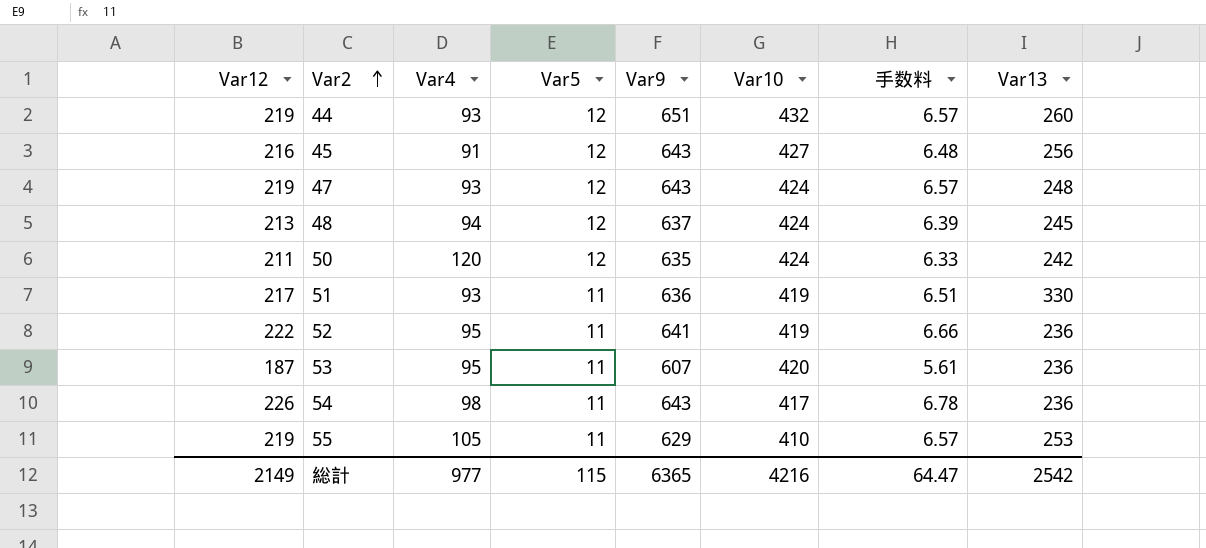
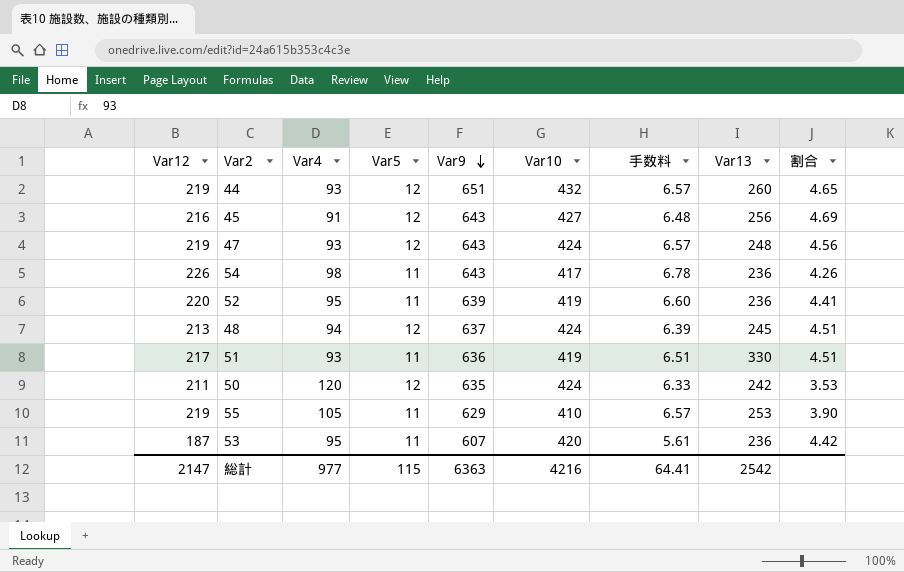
row order: Var2 ascending -> Var9 descending
column 割合 | formula: none -> [Var10] / [Var4]
52 | Var12: 222 -> 220
52 | Var9: 641 -> 639
52 | 手数料: 6.66 -> 6.60
総計 | Var12: 2149 -> 2147
総計 | Var9: 6365 -> 6363
総計 | 手数料: 64.47 -> 64.41

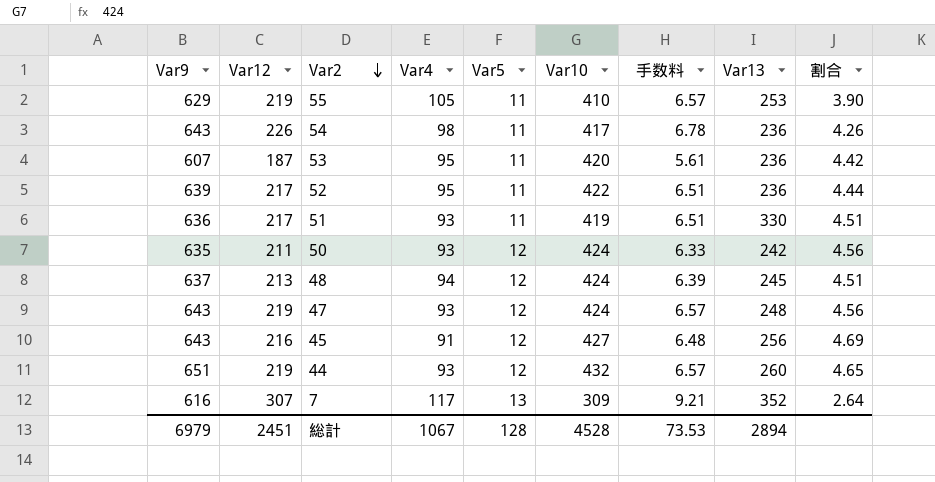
row order: Var9 descending -> Var2 descending
column Var9 | position: 5 -> 1
52 | Var12: 220 -> 217
52 | Var10: 419 -> 422
52 | 手数料: 6.60 -> 6.51
52 | 割合: 4.41 -> 4.44
50 | Var4: 120 -> 93
50 | 割合: 3.53 -> 4.56
row 7: none -> 616 | 307 | 117 | 13 | 309 | 9.21 | 352 | 2.64
総計 | Var9: 6363 -> 6979
総計 | Var12: 2147 -> 2451
総計 | Var4: 977 -> 1067
総計 | Var5: 115 -> 128
総計 | Var10: 4216 -> 4528
総計 | 手数料: 64.41 -> 73.53
総計 | Var13: 2542 -> 2894

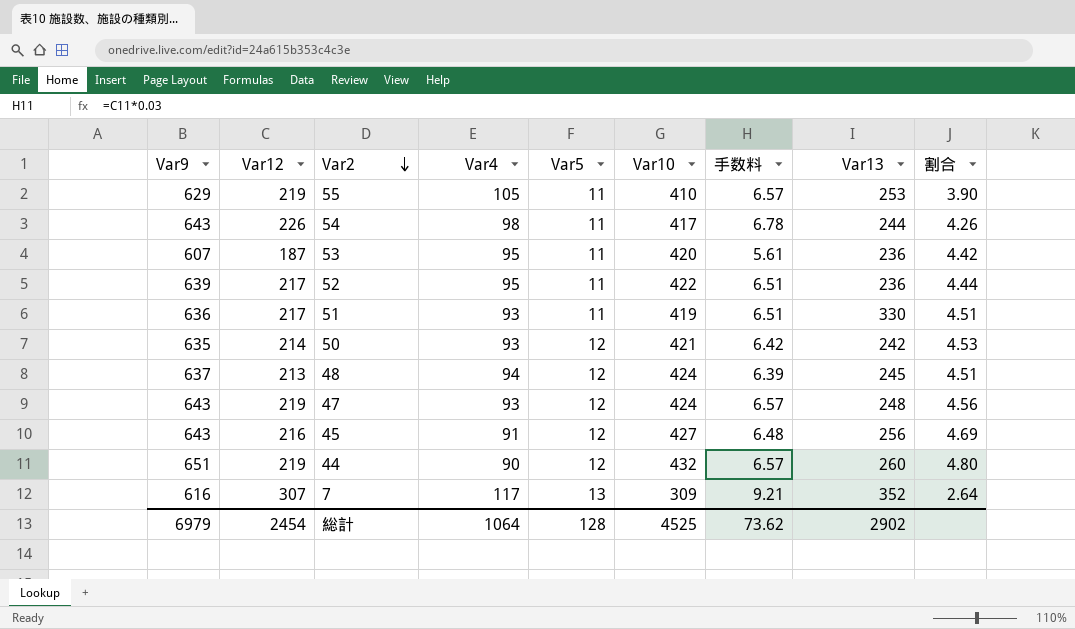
54 | Var13: 236 -> 244
50 | Var12: 211 -> 214
50 | Var10: 424 -> 421
50 | 手数料: 6.33 -> 6.42
50 | 割合: 4.56 -> 4.53
44 | Var4: 93 -> 90
44 | 割合: 4.65 -> 4.80
総計 | Var12: 2451 -> 2454
総計 | Var4: 1067 -> 1064
総計 | Var10: 4528 -> 4525
総計 | 手数料: 73.53 -> 73.62
総計 | Var13: 2894 -> 2902

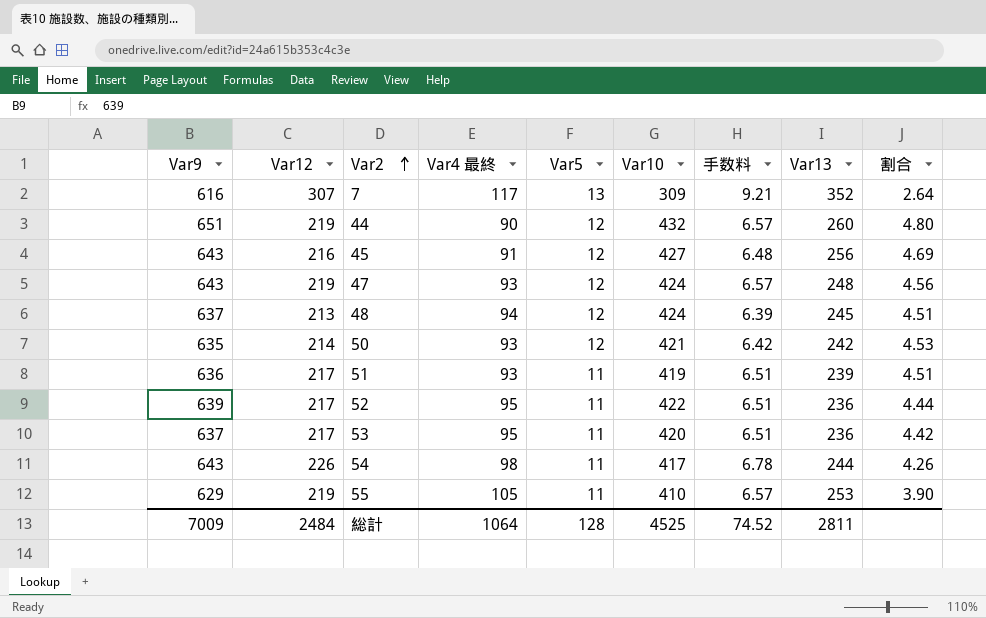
row order: Var2 descending -> Var2 ascending
column name: Var4 -> Var4 最終
51 | Var13: 330 -> 239
53 | Var9: 607 -> 637
53 | Var12: 187 -> 217
53 | 手数料: 5.61 -> 6.51
総計 | Var9: 6979 -> 7009
総計 | Var12: 2454 -> 2484
総計 | 手数料: 73.62 -> 74.52
総計 | Var13: 2902 -> 2811

